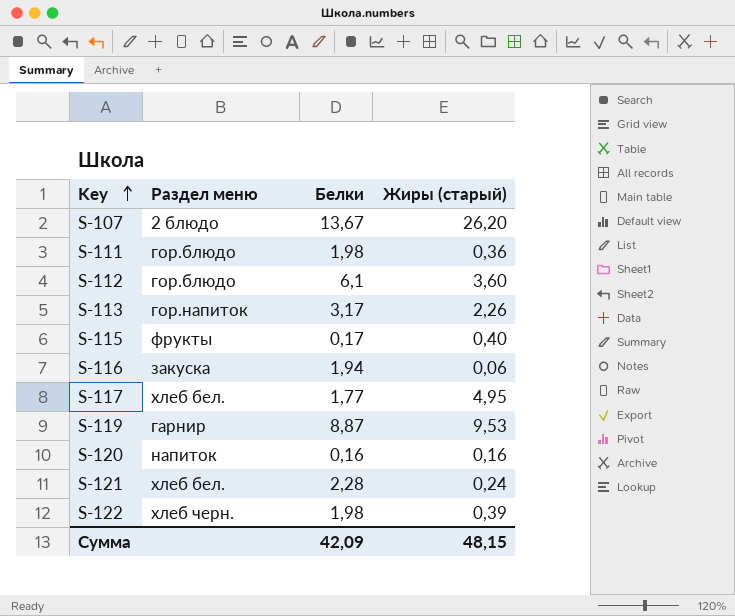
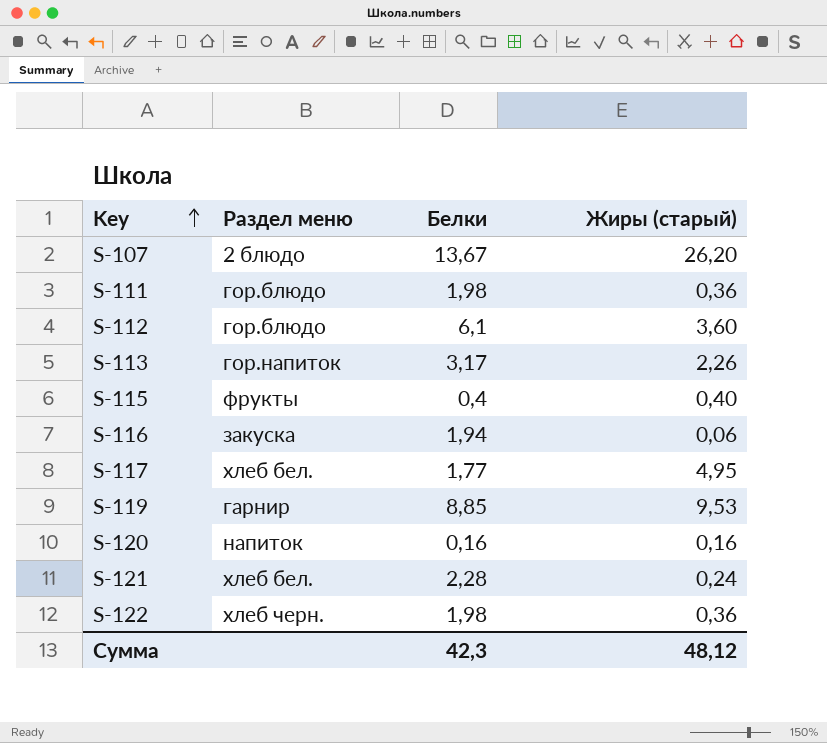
S-115 | Белки: 0,17 -> 0,4
S-119 | Белки: 8,87 -> 8,85
S-122 | Жиры (старый): 0,39 -> 0,36
Сумма | Белки: 42,09 -> 42,3
Сумма | Жиры (старый): 48,15 -> 48,12

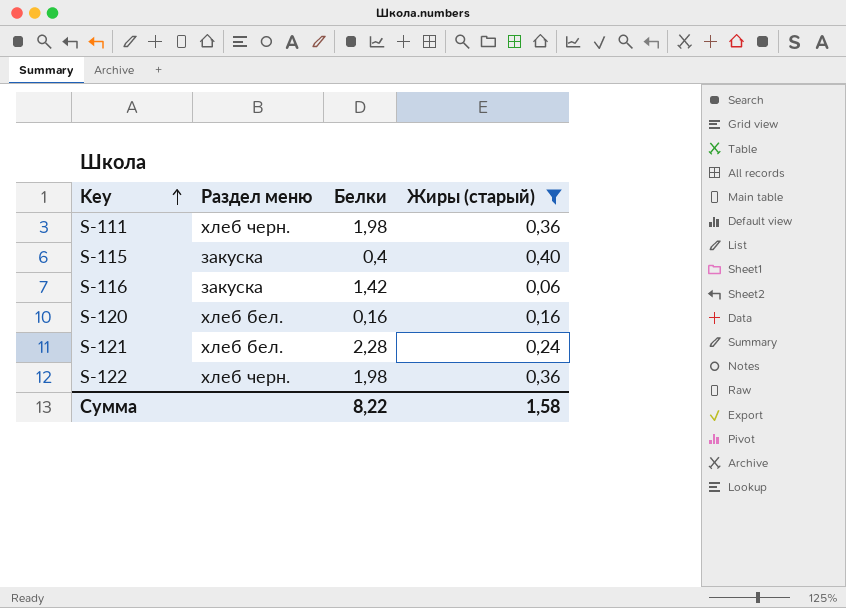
filter: none -> Жиры (старый) <= 0,40
S-111 | Раздел меню: гор.блюдо -> хлеб черн.
S-115 | Раздел меню: фрукты -> закуска
S-116 | Белки: 1,94 -> 1,42
S-120 | Раздел меню: напиток -> хлеб бел.
Сумма | Белки: 42,3 -> 8,22
Сумма | Жиры (старый): 48,12 -> 1,58

